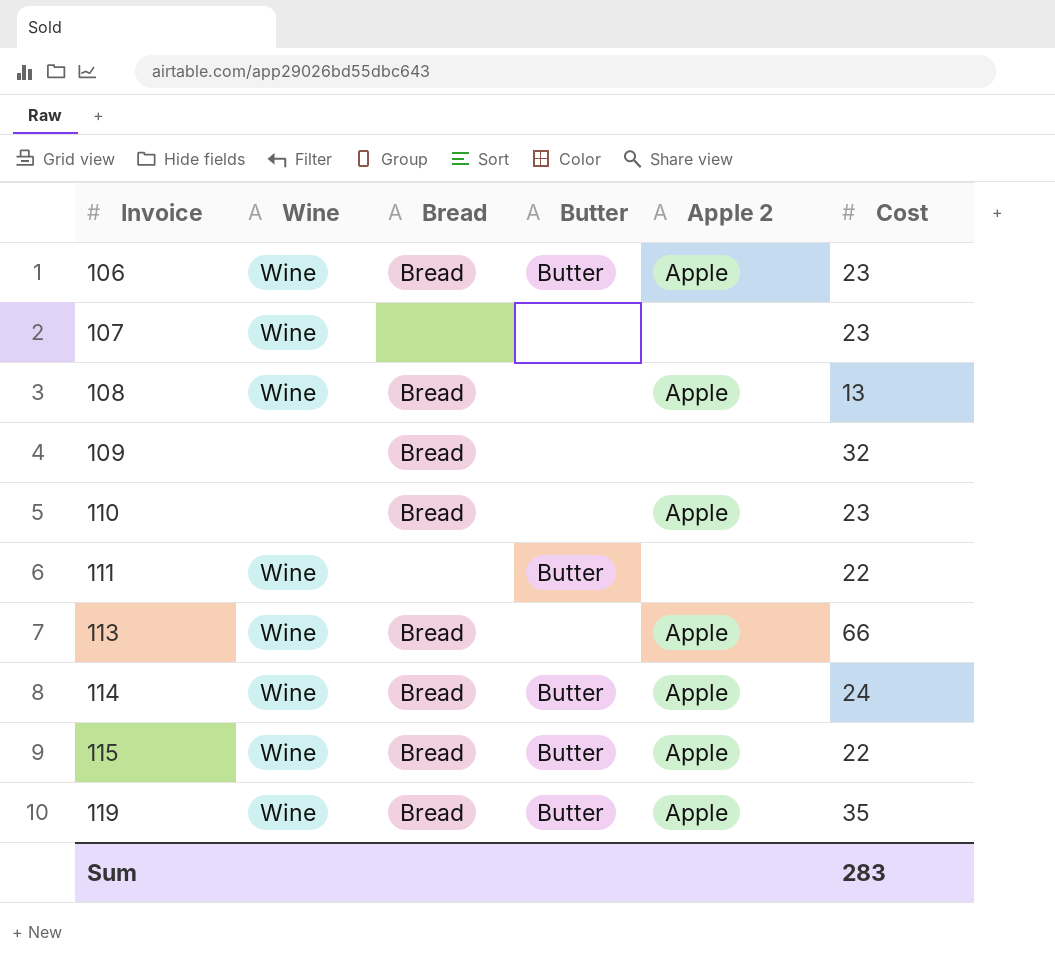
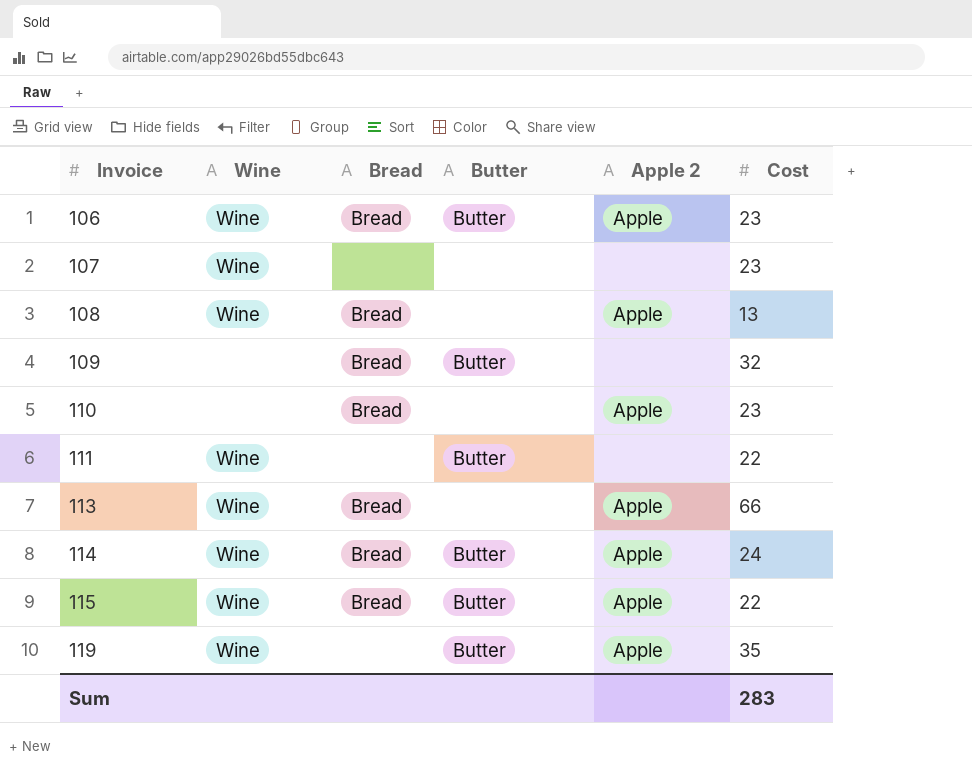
109 | Butter: none -> Butter
119 | Bread: Bread -> none

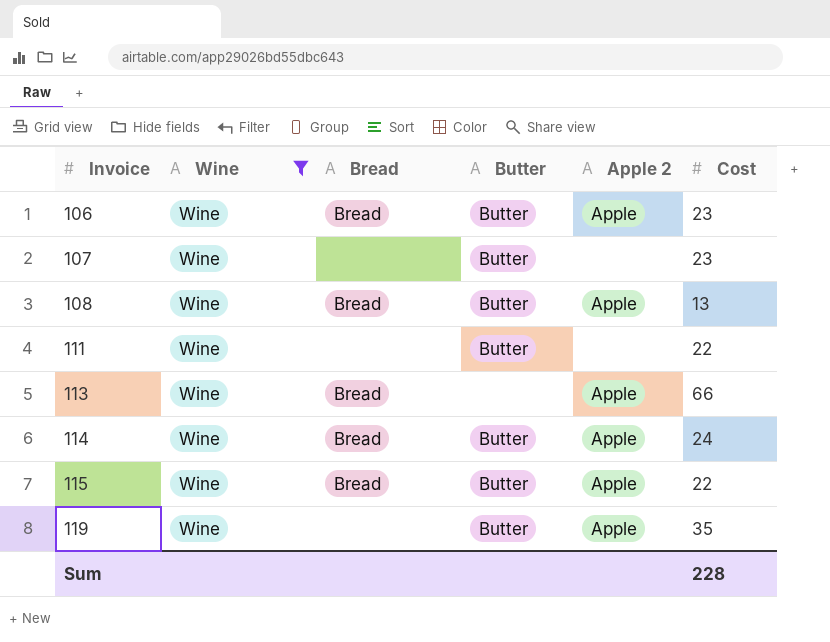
filter: none -> Wine = Wine
107 | Butter: none -> Butter
108 | Butter: none -> Butter
Sum | Cost: 283 -> 228

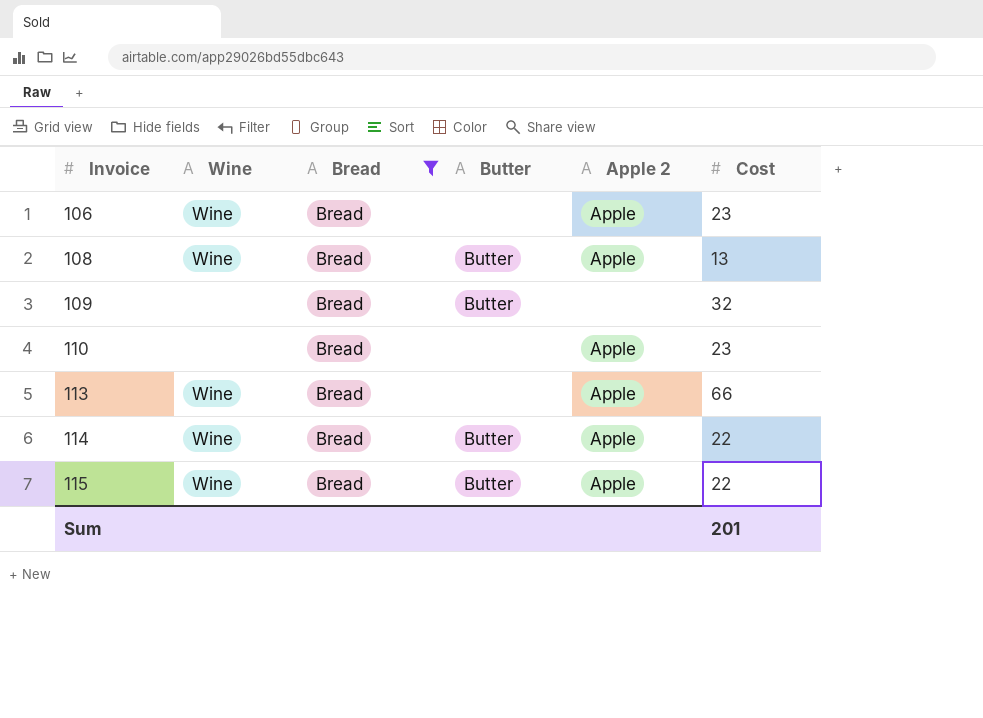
filter: Wine = Wine -> Bread = Bread
106 | Butter: Butter -> none
114 | Cost: 24 -> 22
Sum | Cost: 228 -> 201

